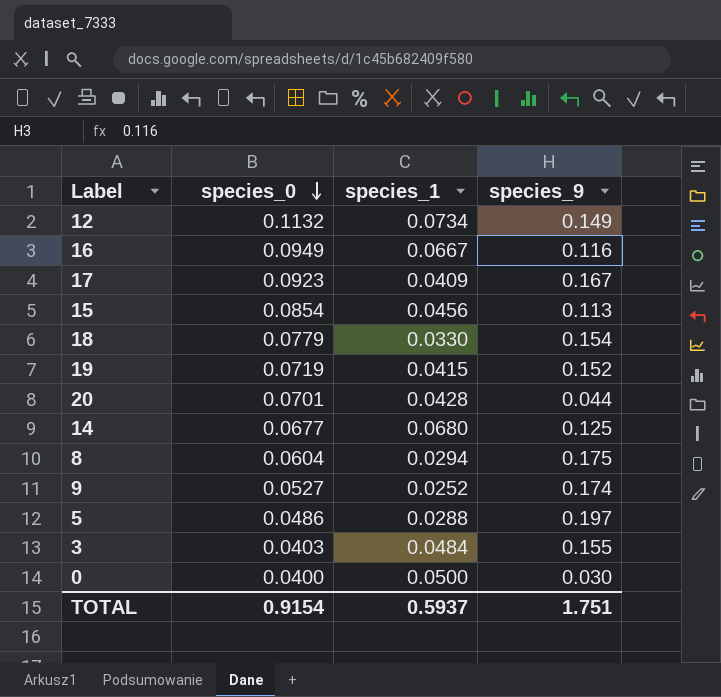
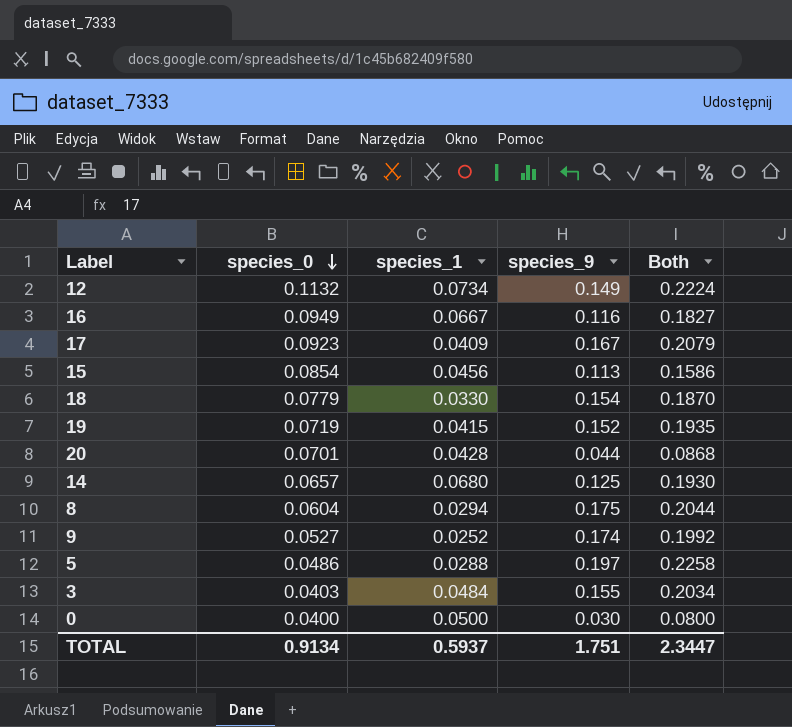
column Both | formula: none -> [species_1] + [species_9]
14 | species_0: 0.0677 -> 0.0657
TOTAL | species_0: 0.9154 -> 0.9134

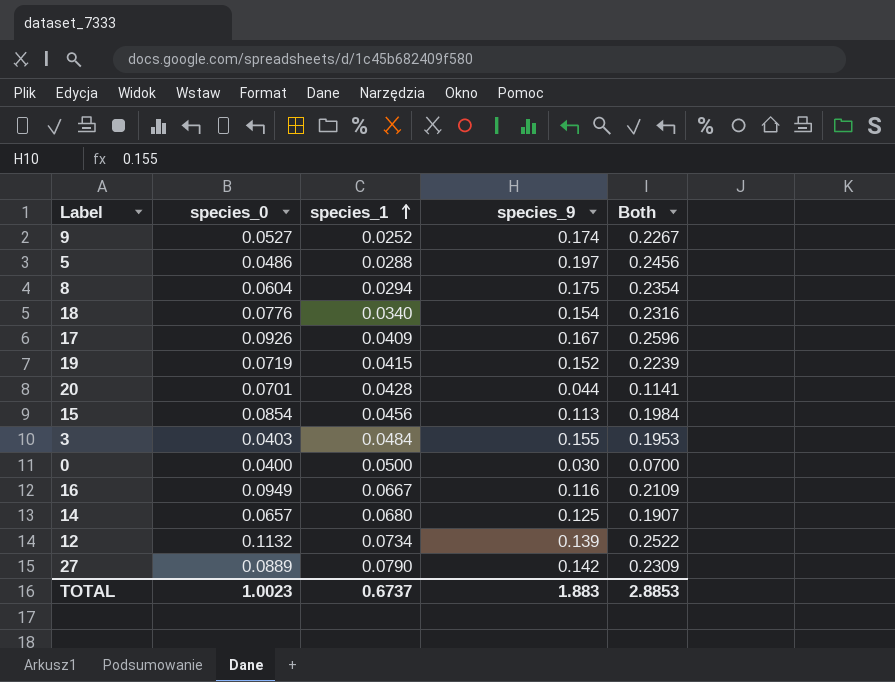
row order: species_0 descending -> species_1 ascending
column Both | formula: [species_1] + [species_9] -> [species_0] + [species_9]
18 | species_0: 0.0779 -> 0.0776
18 | species_1: 0.0330 -> 0.0340
17 | species_0: 0.0923 -> 0.0926
12 | species_9: 0.149 -> 0.139
row 27: none -> 0.0889 | 0.0790 | 0.142 | 0.2309
TOTAL | species_0: 0.9134 -> 1.0023
TOTAL | species_1: 0.5937 -> 0.6737
TOTAL | species_9: 1.751 -> 1.883
TOTAL | Both: 2.3447 -> 2.8853

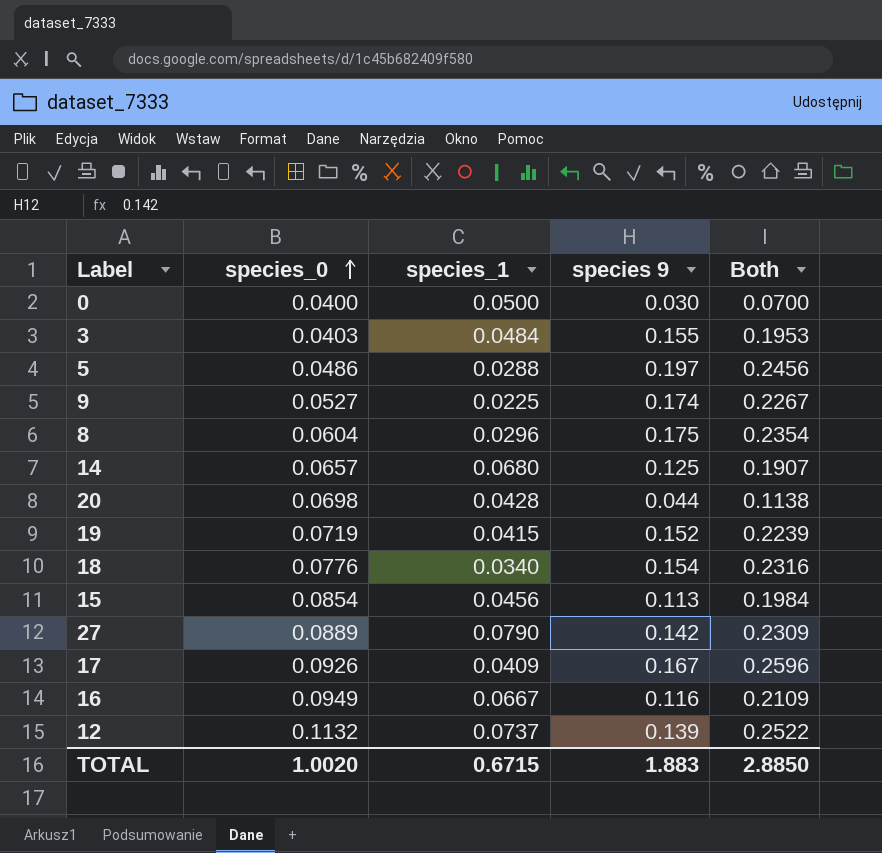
row order: species_1 ascending -> species_0 ascending
column name: species_9 -> species 9
9 | species_1: 0.0252 -> 0.0225
8 | species_1: 0.0294 -> 0.0296
20 | species_0: 0.0701 -> 0.0698
20 | Both: 0.1141 -> 0.1138
12 | species_1: 0.0734 -> 0.0737
TOTAL | species_0: 1.0023 -> 1.0020
TOTAL | species_1: 0.6737 -> 0.6715
TOTAL | Both: 2.8853 -> 2.8850

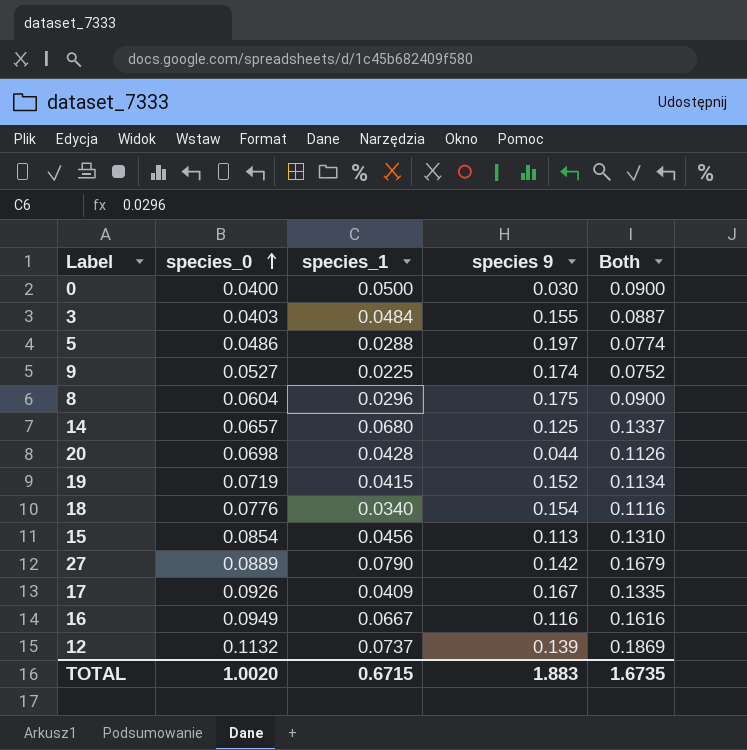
column Both | formula: [species_0] + [species 9] -> [species_0] + [species_1]
TOTAL | Both: 2.8850 -> 1.6735

